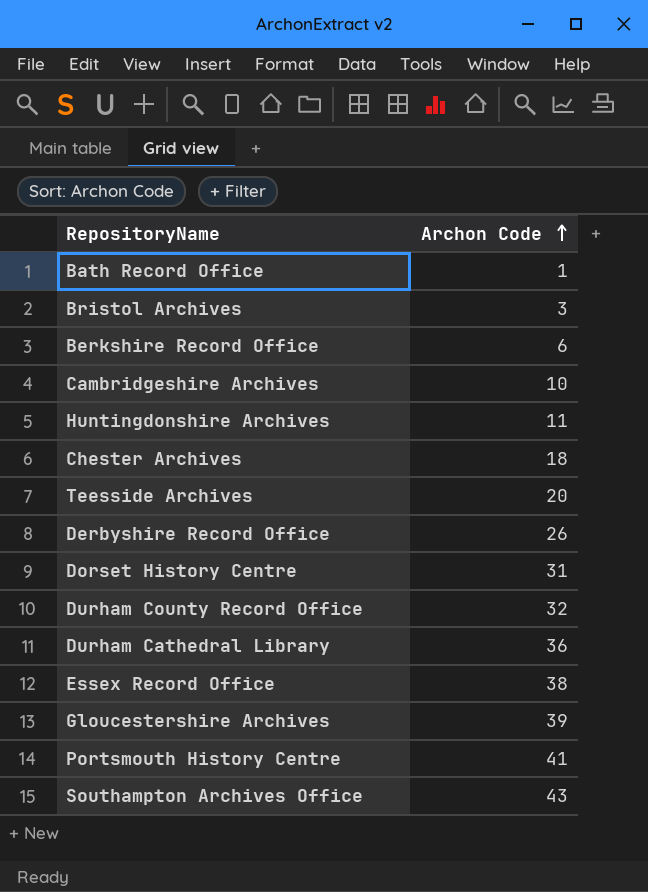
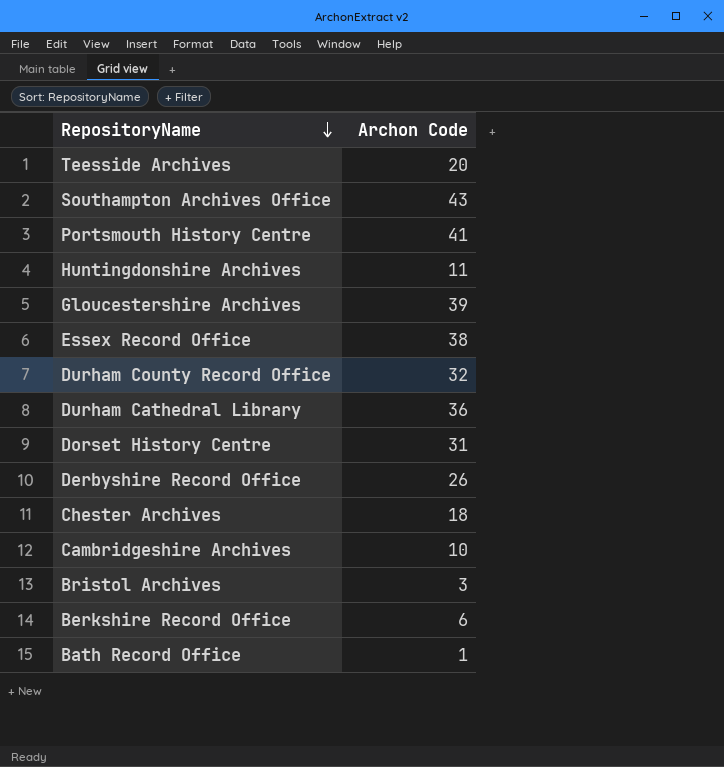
row order: Archon Code ascending -> RepositoryName descending

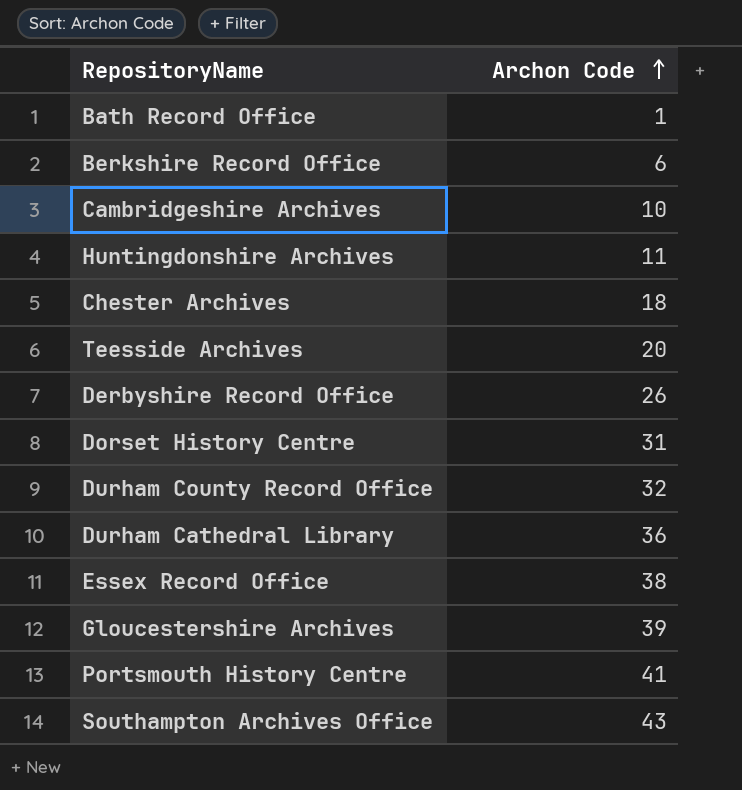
row order: RepositoryName descending -> Archon Code ascending
row Bristol Archives: 3 -> none

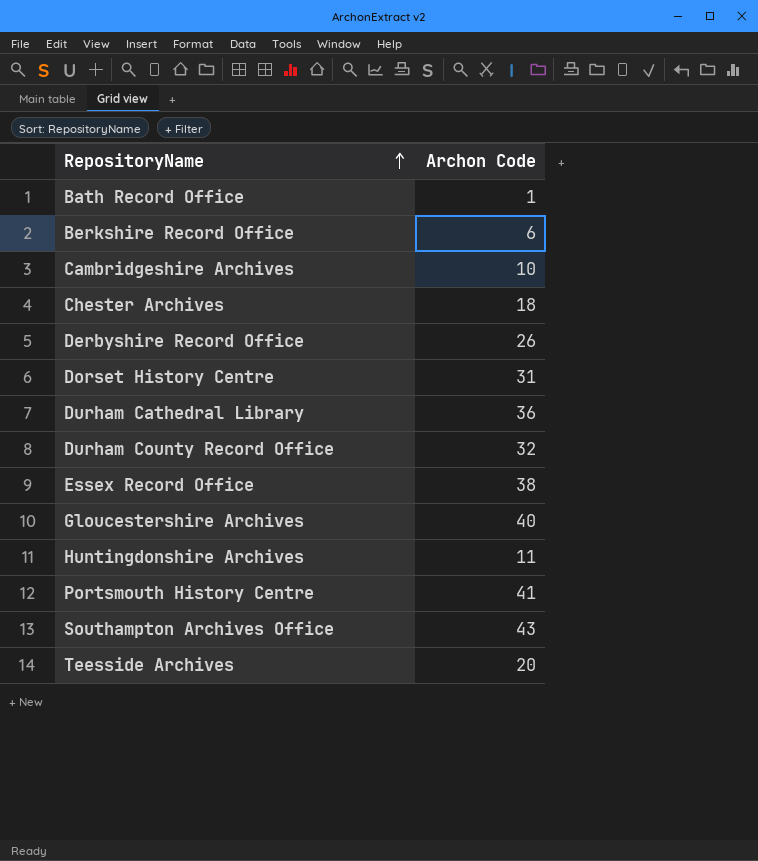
row order: Archon Code ascending -> RepositoryName ascending
Gloucestershire Archives | Archon Code: 39 -> 40

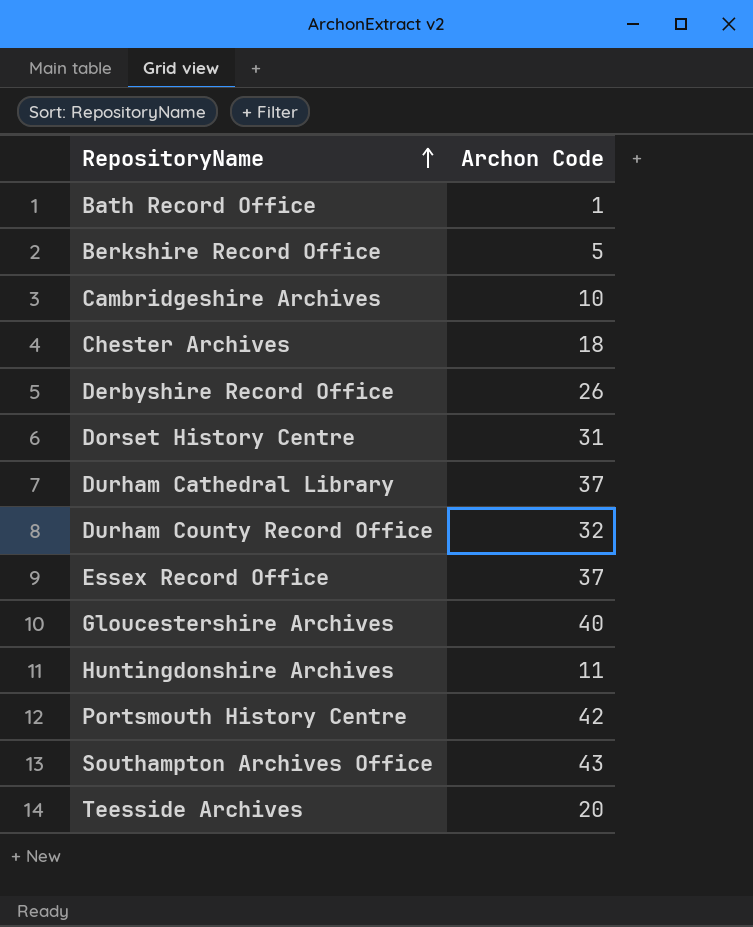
Berkshire Record Office | Archon Code: 6 -> 5
Durham Cathedral Library | Archon Code: 36 -> 37
Essex Record Office | Archon Code: 38 -> 37
Portsmouth History Centre | Archon Code: 41 -> 42

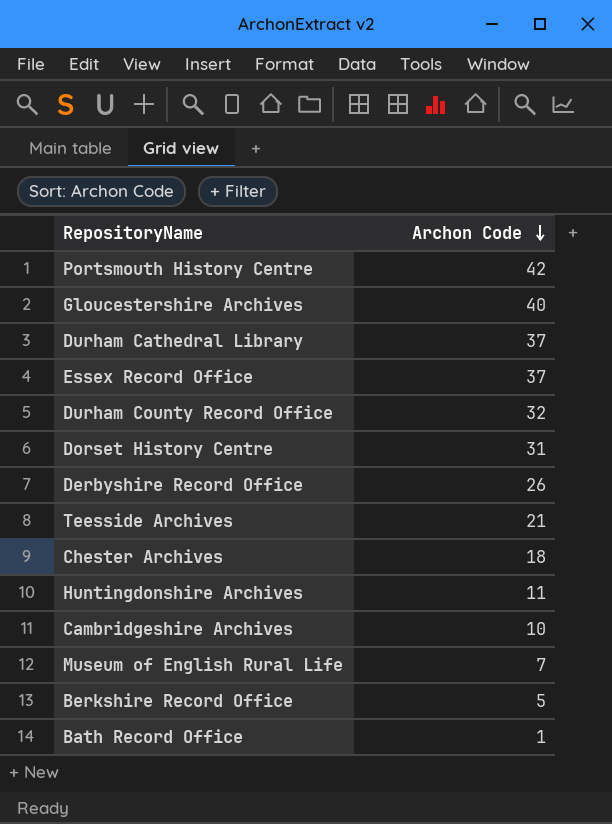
row order: RepositoryName ascending -> Archon Code descending
row Southampton Archives Office: 43 -> none
Teesside Archives | Archon Code: 20 -> 21
row Museum of English Rural Life: none -> 7

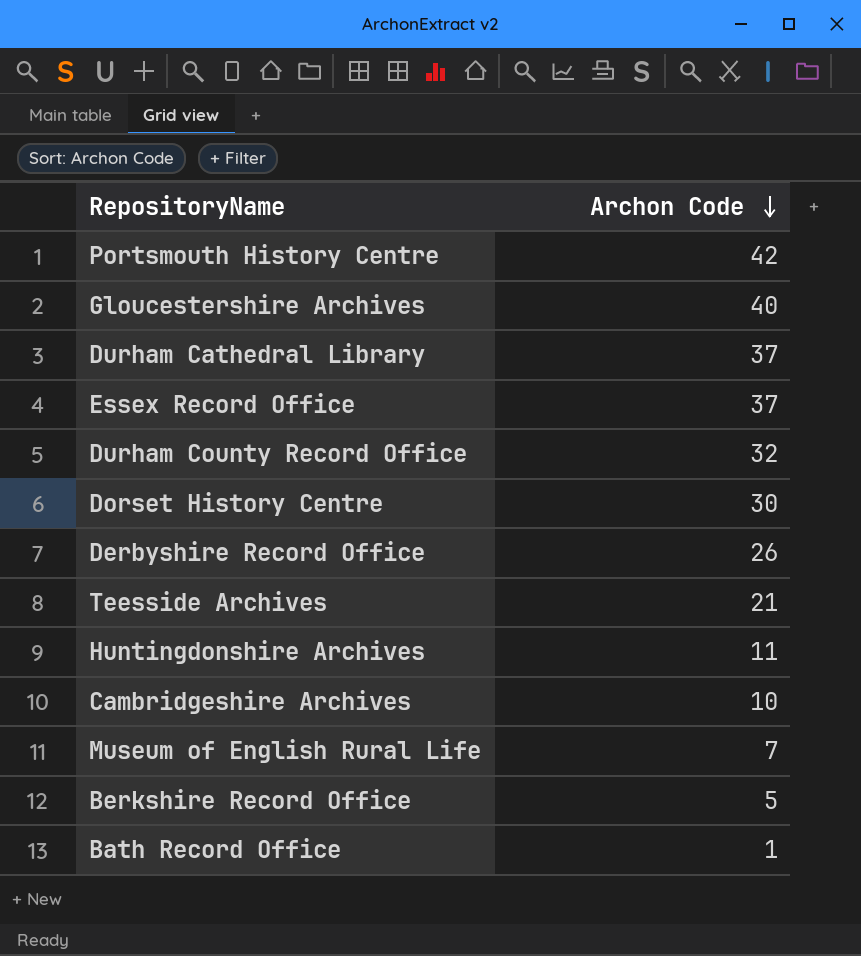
row Chester Archives: 18 -> none
Dorset History Centre | Archon Code: 31 -> 30

